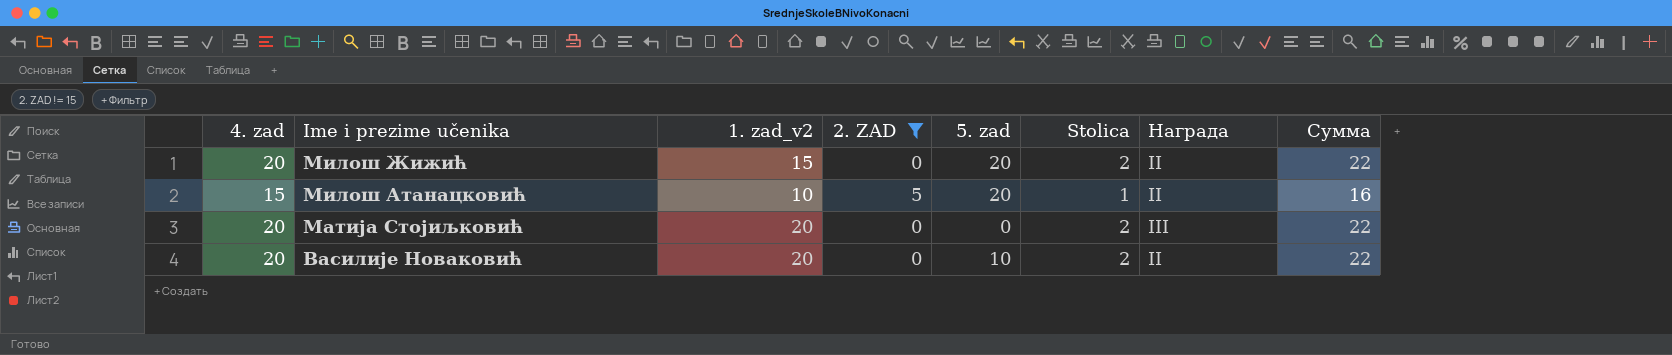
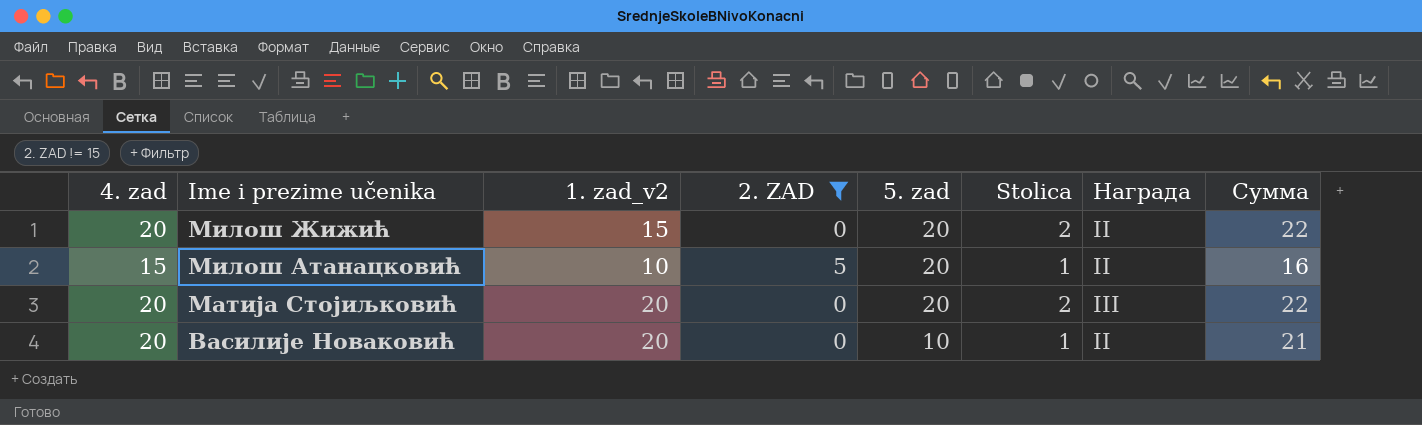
Матија Стојиљковић | 5. zad: 0 -> 20
Василије Новаковић | Stolica: 2 -> 1
Василије Новаковић | Сумма: 22 -> 21

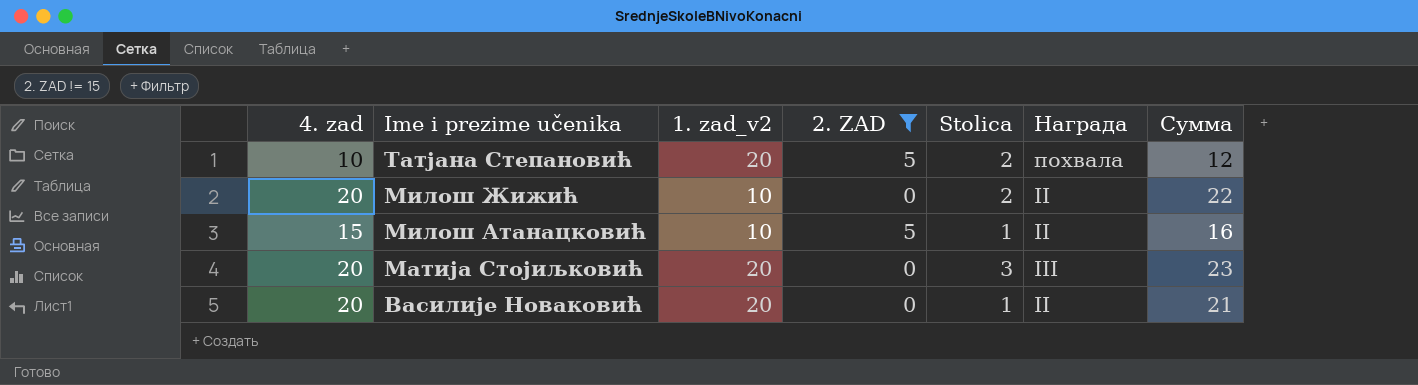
column 5. zad | position: 5 -> none
row Татјана Степановић: none -> 10 | 20 | 5 | 2 | похвала | 12
Милош Жижић | 1. zad_v2: 15 -> 10
Матија Стојиљковић | Stolica: 2 -> 3
Матија Стојиљковић | Сумма: 22 -> 23

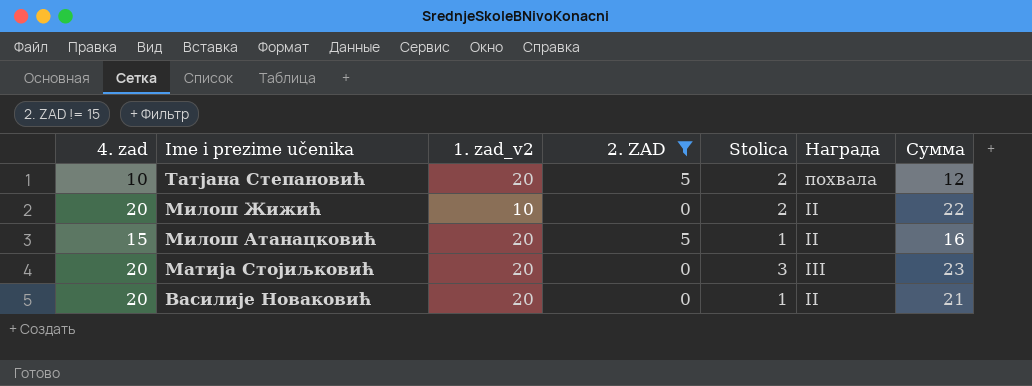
Милош Атанацковић | 1. zad_v2: 10 -> 20

